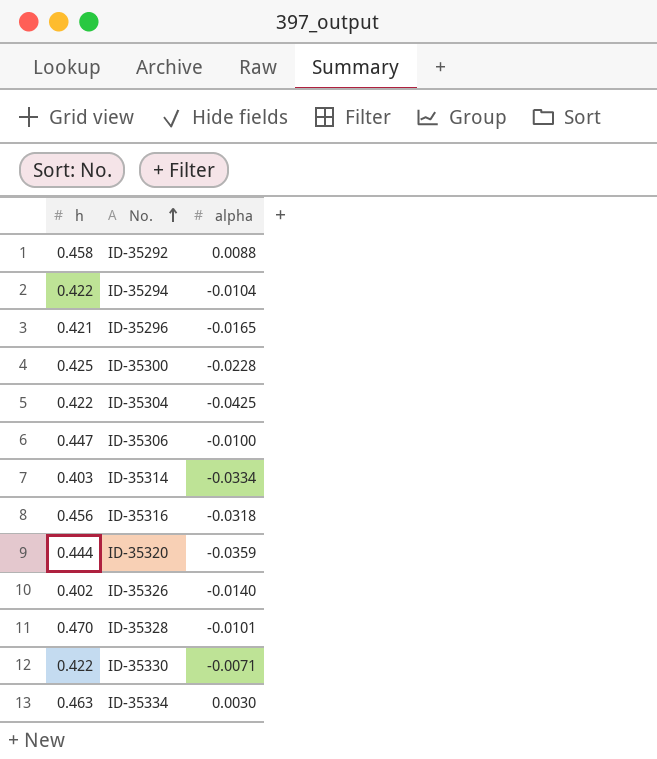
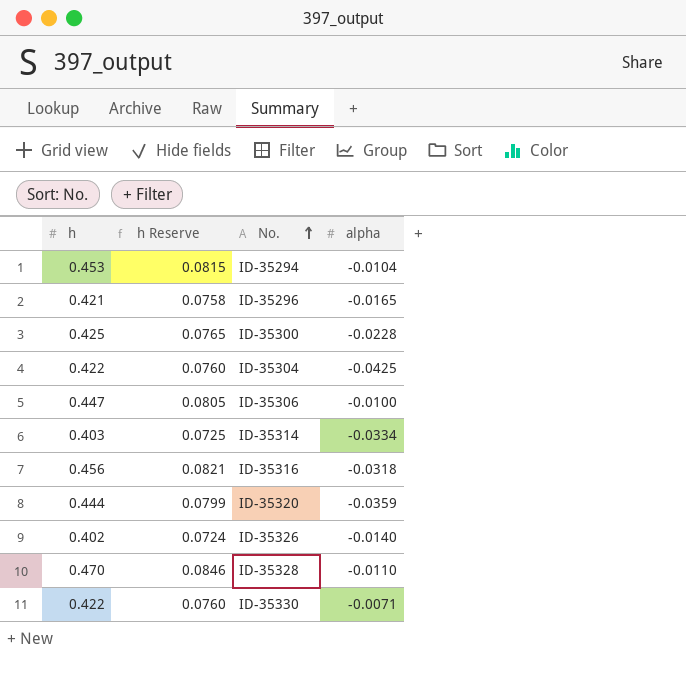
column h Reserve | formula: none -> [h] * 0.18
row ID-35292: 0.458 | 0.0088 -> none
row ID-35334: 0.463 | 0.0030 -> none
ID-35294 | h: 0.422 -> 0.453
ID-35328 | alpha: -0.0101 -> -0.0110

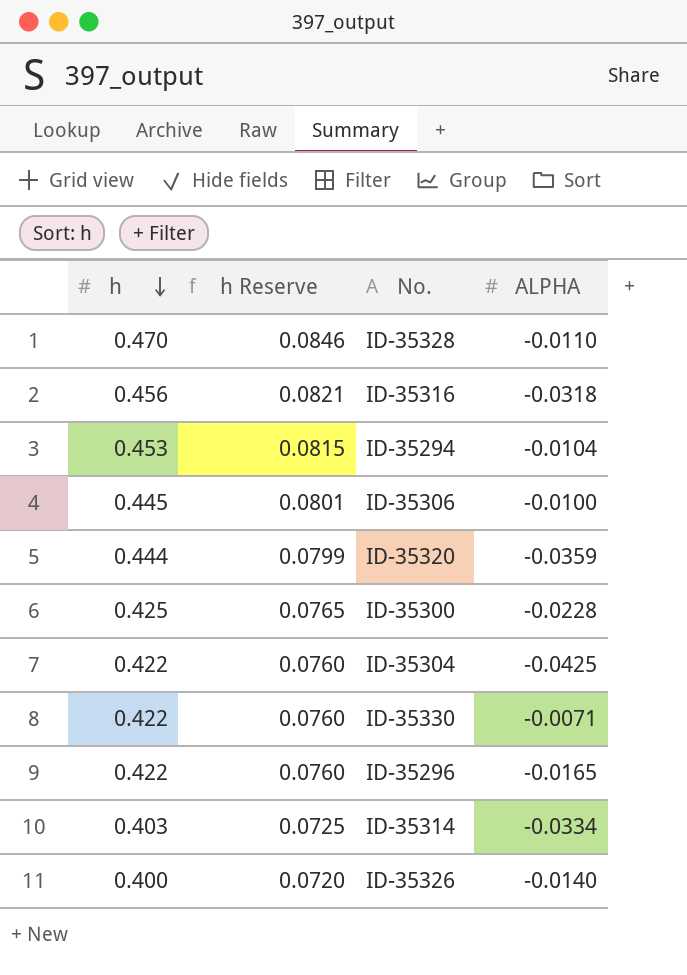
row order: No. ascending -> h descending
column name: alpha -> ALPHA
ID-35306 | h: 0.447 -> 0.445
ID-35306 | h Reserve: 0.0805 -> 0.0801
ID-35296 | h: 0.421 -> 0.422
ID-35296 | h Reserve: 0.0758 -> 0.0760
ID-35326 | h: 0.402 -> 0.400
ID-35326 | h Reserve: 0.0724 -> 0.0720

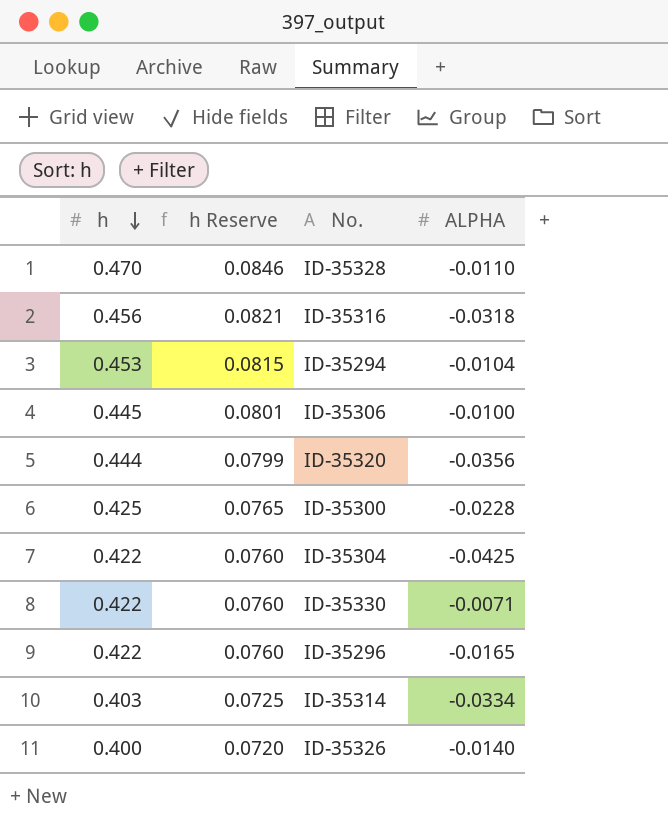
ID-35320 | ALPHA: -0.0359 -> -0.0356

